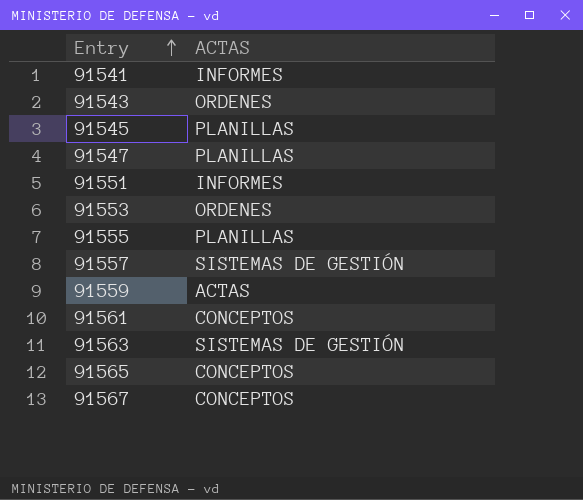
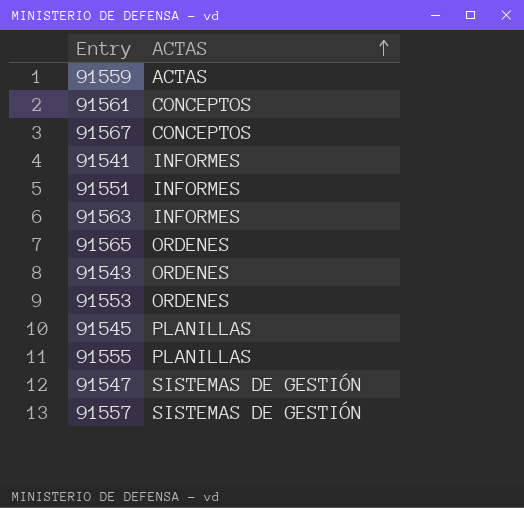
row order: Entry ascending -> ACTAS ascending
91563 | ACTAS: SISTEMAS DE GESTIÓN -> INFORMES
91565 | ACTAS: CONCEPTOS -> ORDENES
91547 | ACTAS: PLANILLAS -> SISTEMAS DE GESTIÓN

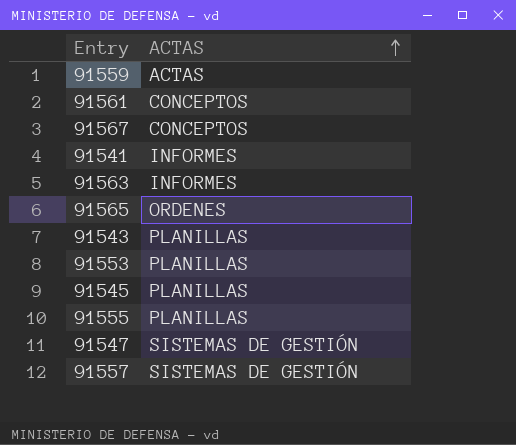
row 91551: INFORMES -> none
91543 | ACTAS: ORDENES -> PLANILLAS
91553 | ACTAS: ORDENES -> PLANILLAS

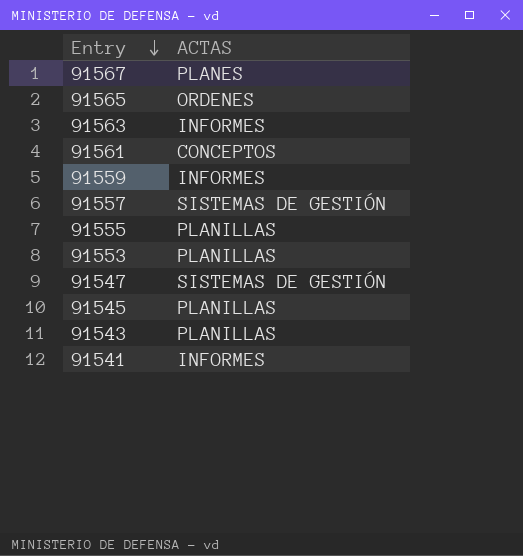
row order: ACTAS ascending -> Entry descending
91567 | ACTAS: CONCEPTOS -> PLANES
91559 | ACTAS: ACTAS -> INFORMES

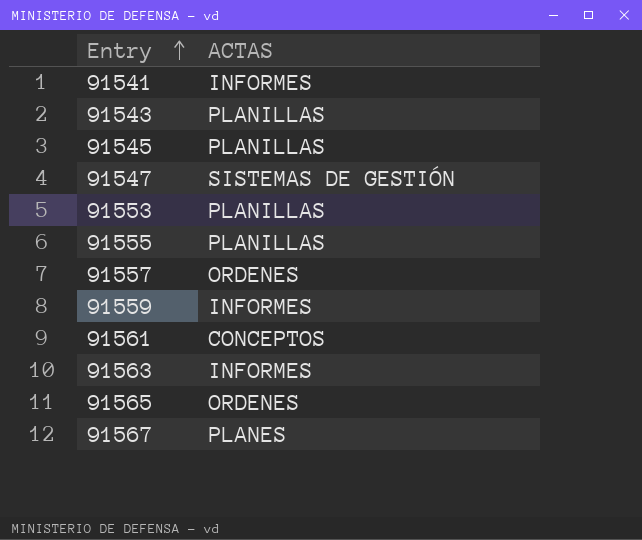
row order: Entry descending -> Entry ascending
91557 | ACTAS: SISTEMAS DE GESTIÓN -> ORDENES

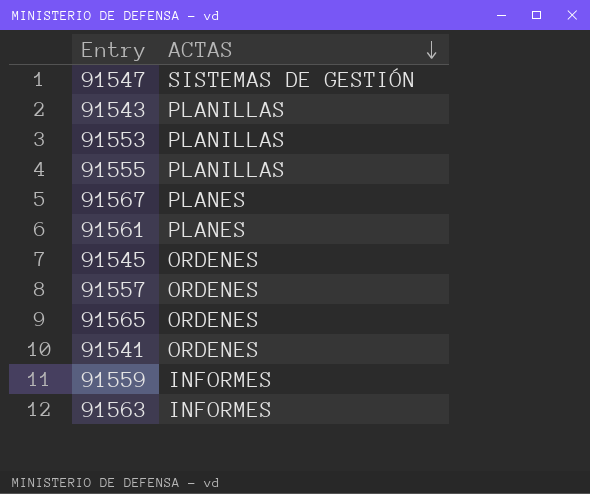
row order: Entry ascending -> ACTAS descending
91561 | ACTAS: CONCEPTOS -> PLANES
91545 | ACTAS: PLANILLAS -> ORDENES
91541 | ACTAS: INFORMES -> ORDENES

